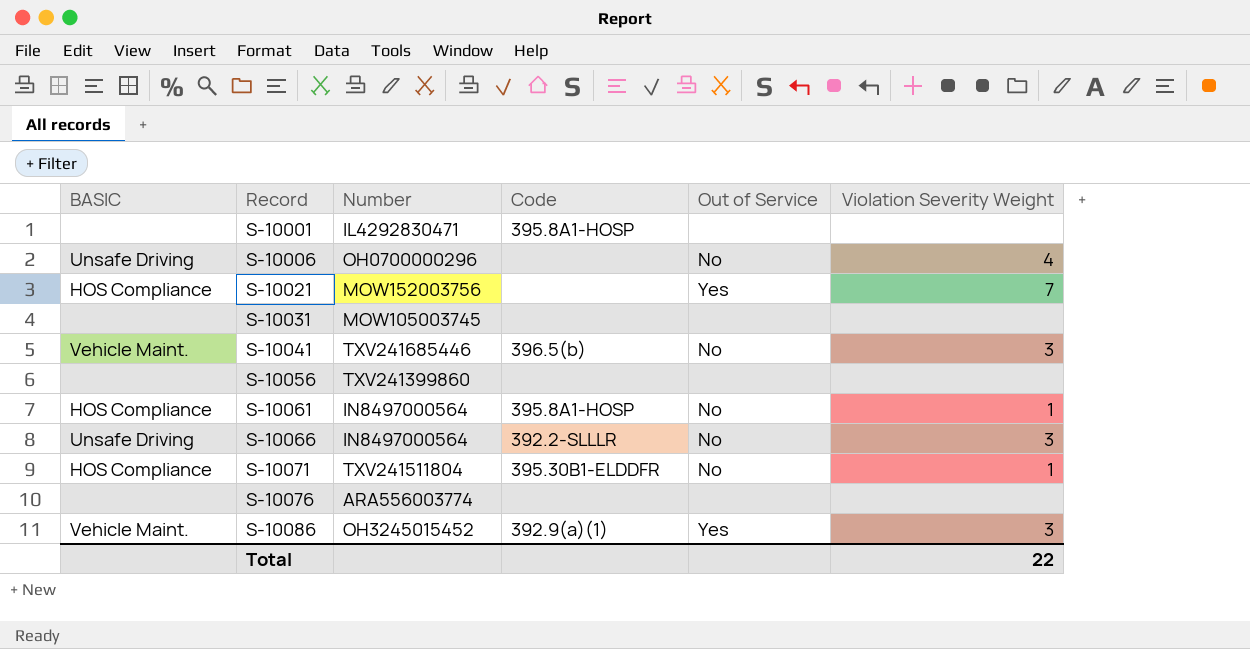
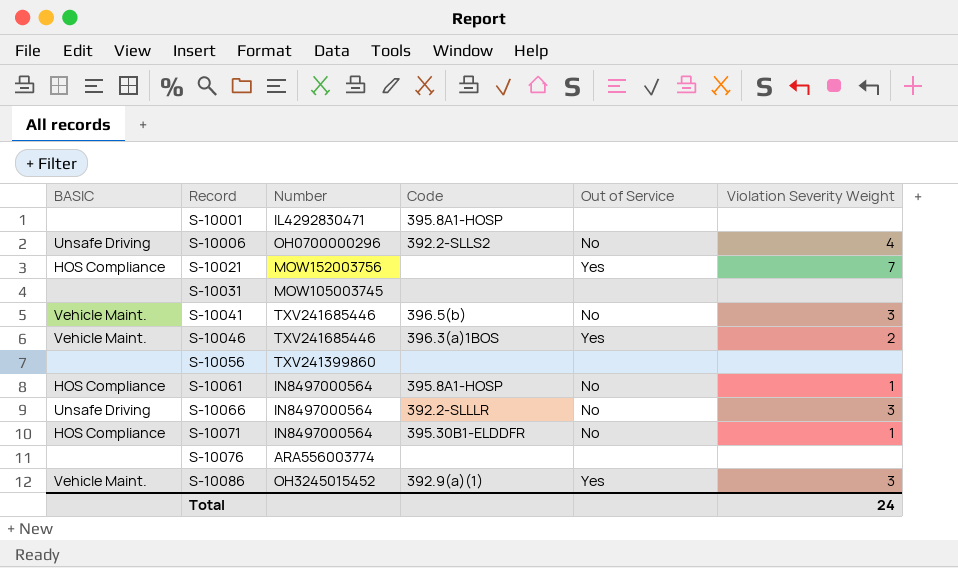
S-10006 | Code: none -> 392.2-SLLS2
row S-10046: none -> Vehicle Maint. | TXV241685446 | 396.3(a)1BOS | Yes | 2
S-10071 | Number: TXV241511804 -> IN8497000564
Total | Violation Severity Weight: 22 -> 24

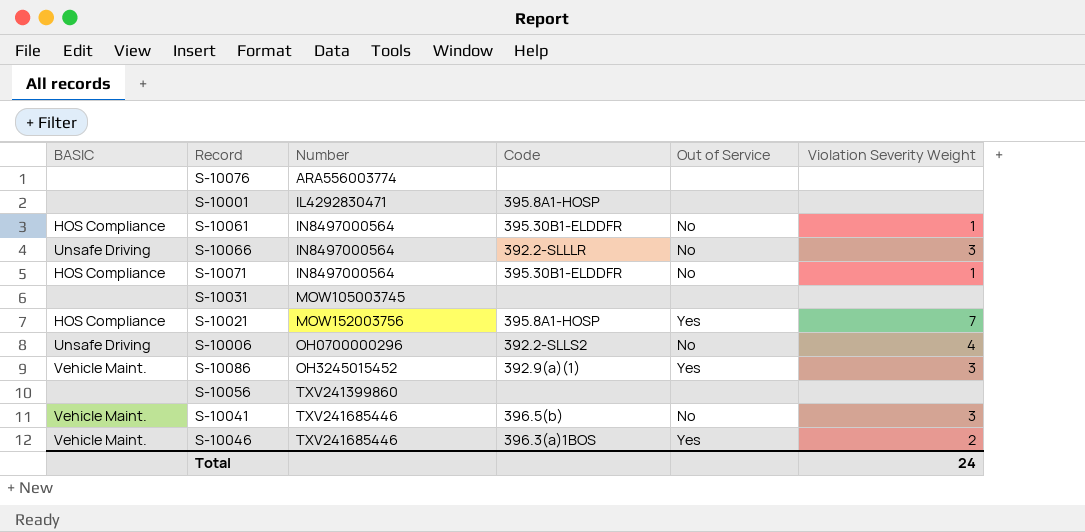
row order: Record ascending -> Number ascending
S-10061 | Code: 395.8A1-HOSP -> 395.30B1-ELDDFR
S-10021 | Code: none -> 395.8A1-HOSP

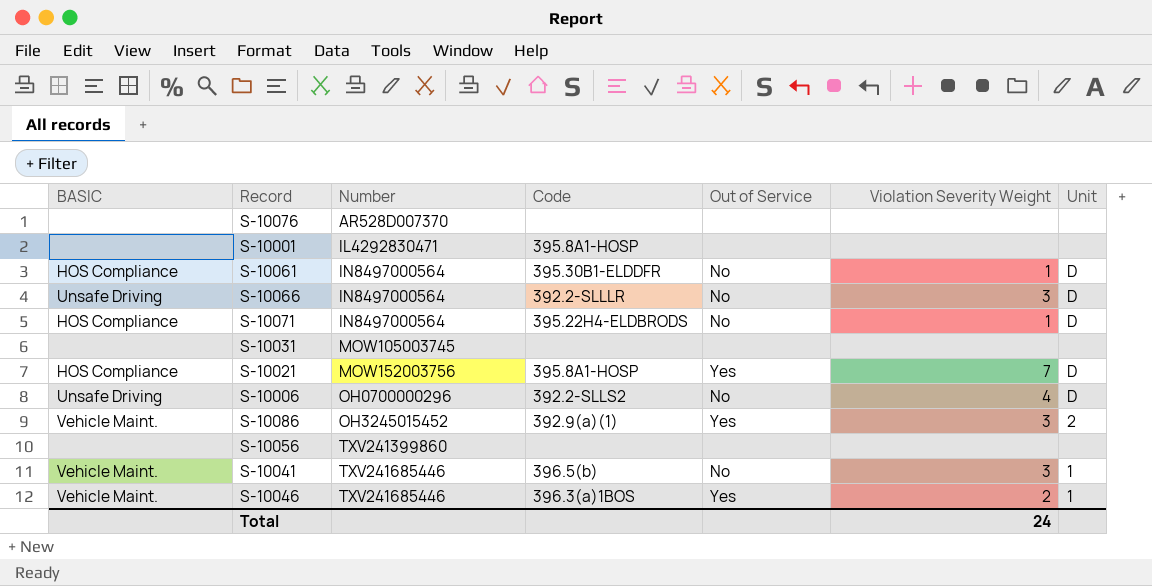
column Unit | position: none -> 7
S-10076 | Number: ARA556003774 -> AR528D007370
S-10071 | Code: 395.30B1-ELDDFR -> 395.22H4-ELDBRODS

